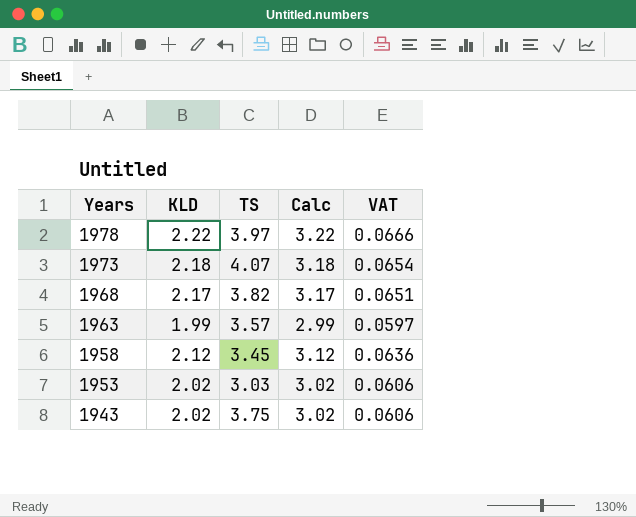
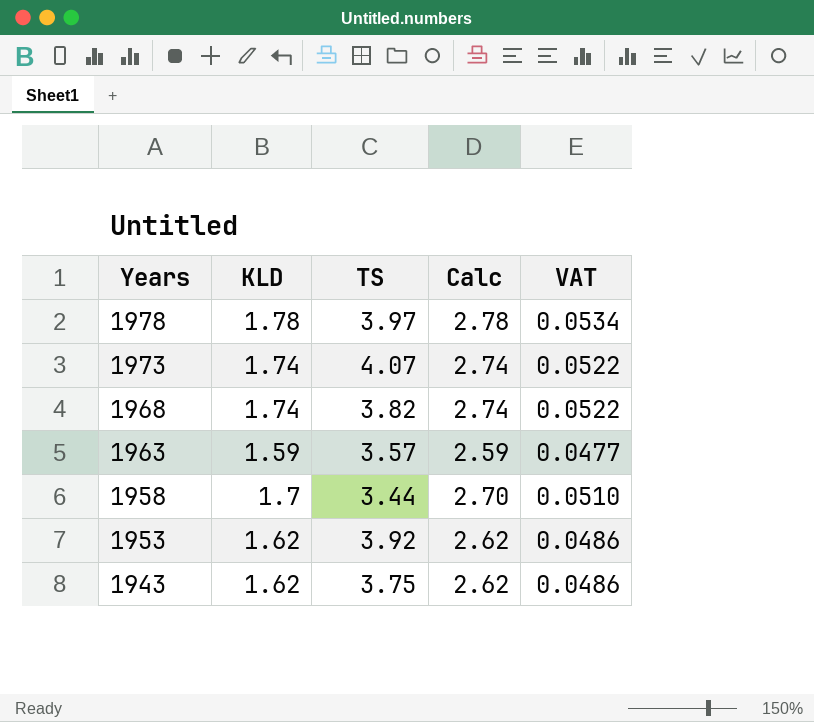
1978 | KLD: 2.22 -> 1.78
1978 | Calc: 3.22 -> 2.78
1978 | VAT: 0.0666 -> 0.0534
1973 | KLD: 2.18 -> 1.74
1973 | Calc: 3.18 -> 2.74
1973 | VAT: 0.0654 -> 0.0522
1968 | KLD: 2.17 -> 1.74
1968 | Calc: 3.17 -> 2.74
1968 | VAT: 0.0651 -> 0.0522
1963 | KLD: 1.99 -> 1.59
1963 | Calc: 2.99 -> 2.59
1963 | VAT: 0.0597 -> 0.0477
1958 | KLD: 2.12 -> 1.7
1958 | TS: 3.45 -> 3.44
1958 | Calc: 3.12 -> 2.70
1958 | VAT: 0.0636 -> 0.0510
1953 | KLD: 2.02 -> 1.62
1953 | TS: 3.03 -> 3.92
1953 | Calc: 3.02 -> 2.62
1953 | VAT: 0.0606 -> 0.0486
1943 | KLD: 2.02 -> 1.62
1943 | Calc: 3.02 -> 2.62
1943 | VAT: 0.0606 -> 0.0486

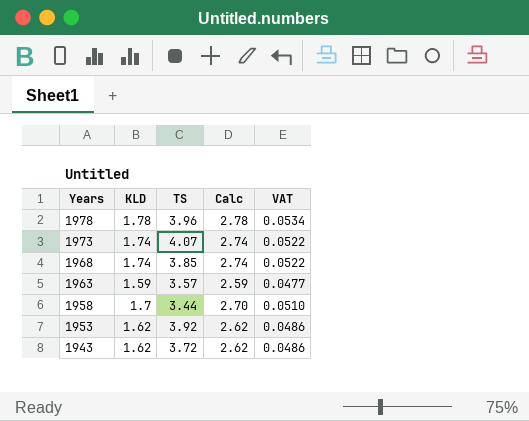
1978 | TS: 3.97 -> 3.96
1968 | TS: 3.82 -> 3.85
1943 | TS: 3.75 -> 3.72

